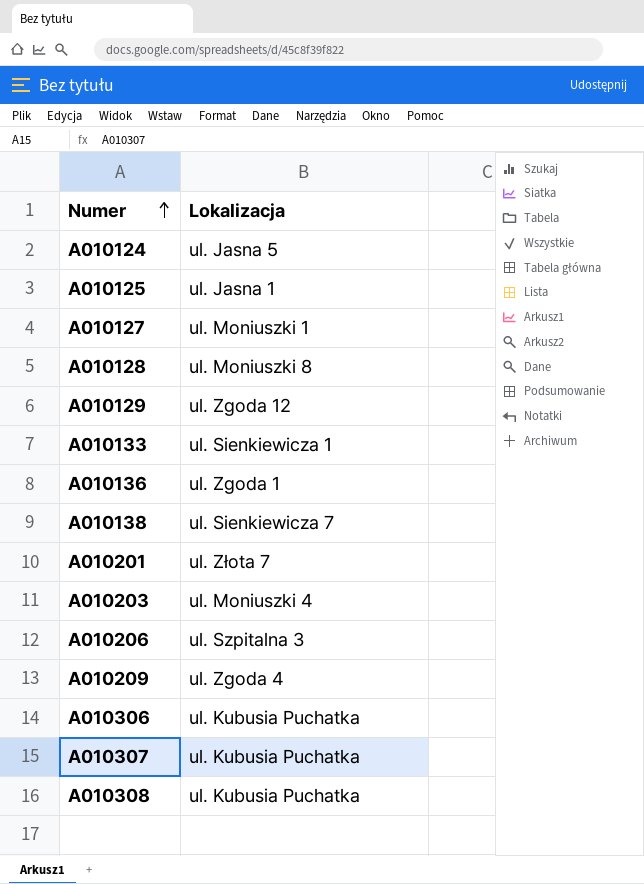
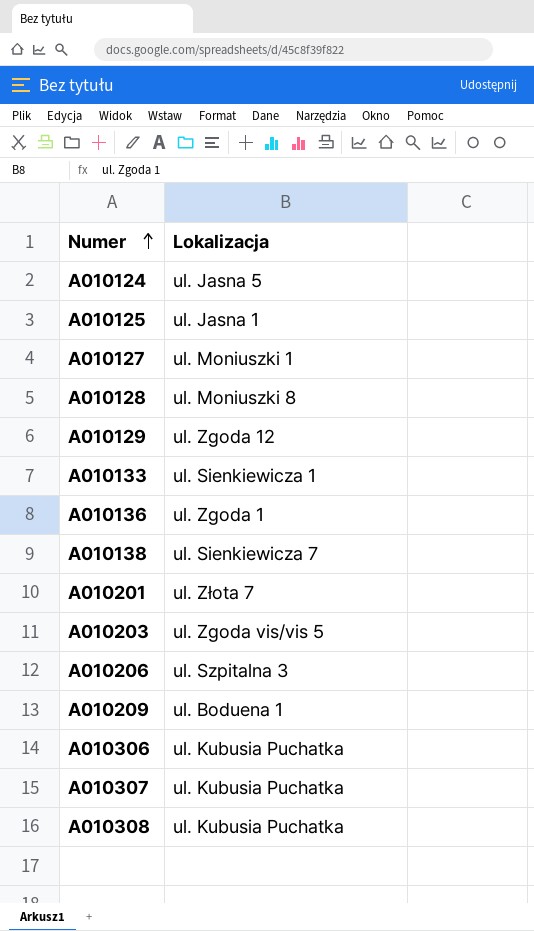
A010203 | Lokalizacja: ul. Moniuszki 4 -> ul. Zgoda vis/vis 5
A010209 | Lokalizacja: ul. Zgoda 4 -> ul. Boduena 1

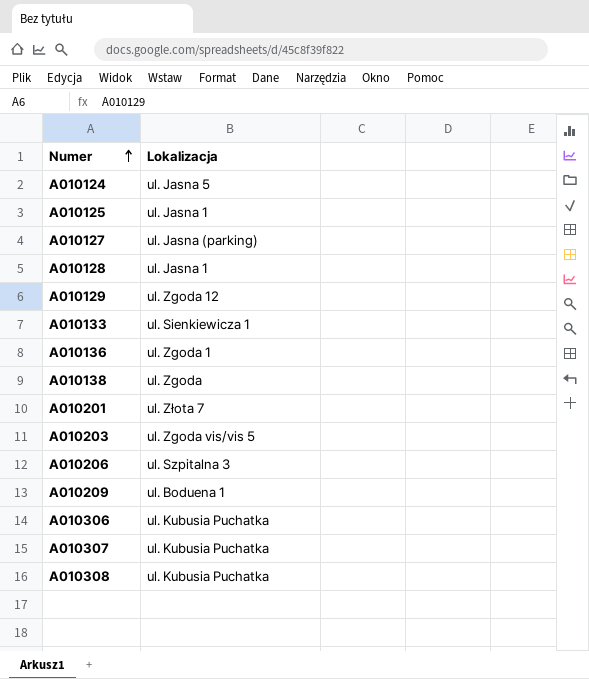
A010127 | Lokalizacja: ul. Moniuszki 1 -> ul. Jasna (parking)
A010128 | Lokalizacja: ul. Moniuszki 8 -> ul. Jasna 1
A010138 | Lokalizacja: ul. Sienkiewicza 7 -> ul. Zgoda

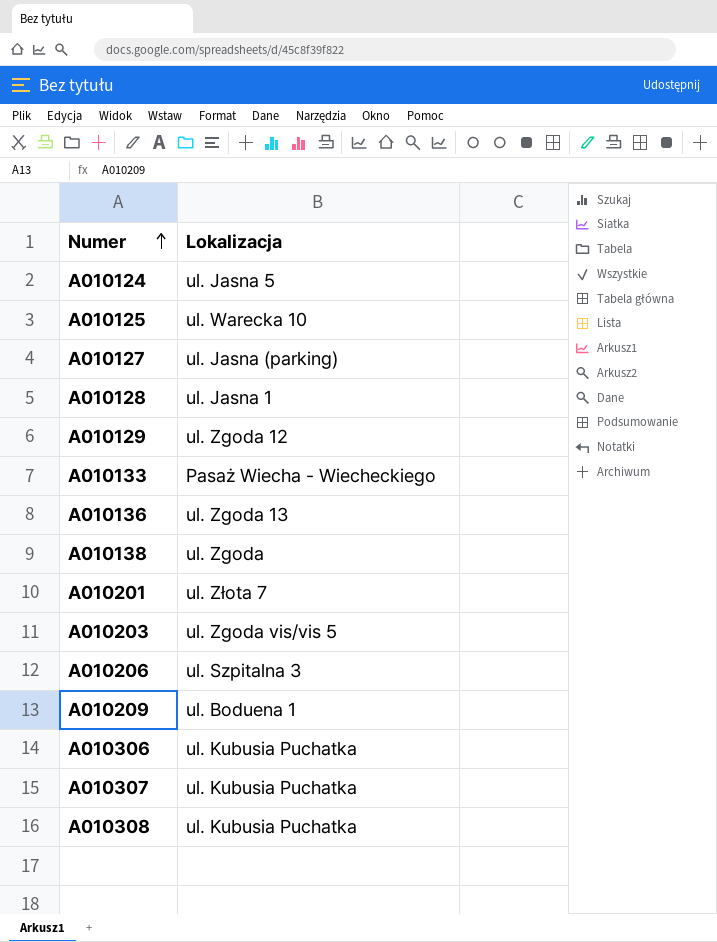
A010125 | Lokalizacja: ul. Jasna 1 -> ul. Warecka 10
A010133 | Lokalizacja: ul. Sienkiewicza 1 -> Pasaż Wiecha - Wiecheckiego
A010136 | Lokalizacja: ul. Zgoda 1 -> ul. Zgoda 13

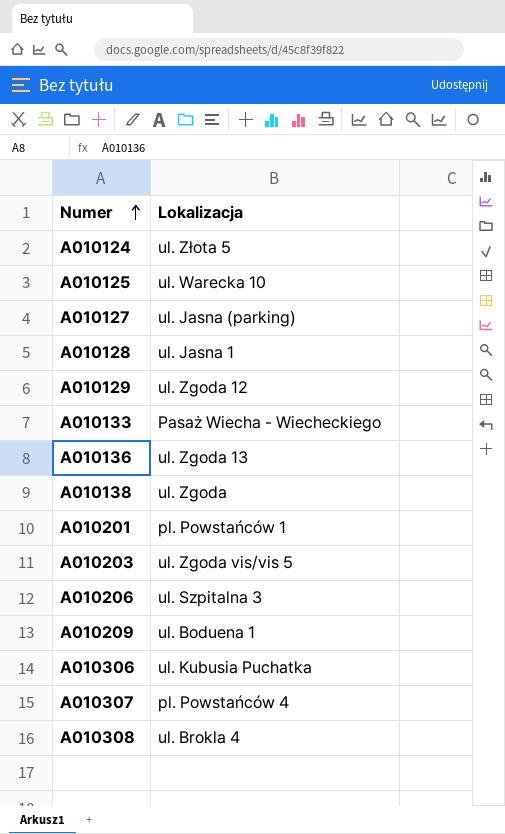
A010124 | Lokalizacja: ul. Jasna 5 -> ul. Złota 5
A010201 | Lokalizacja: ul. Złota 7 -> pl. Powstańców 1
A010307 | Lokalizacja: ul. Kubusia Puchatka -> pl. Powstańców 4
A010308 | Lokalizacja: ul. Kubusia Puchatka -> ul. Brokla 4

